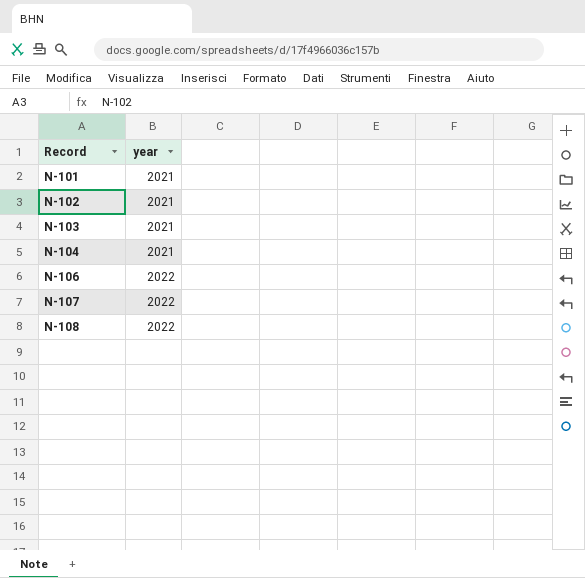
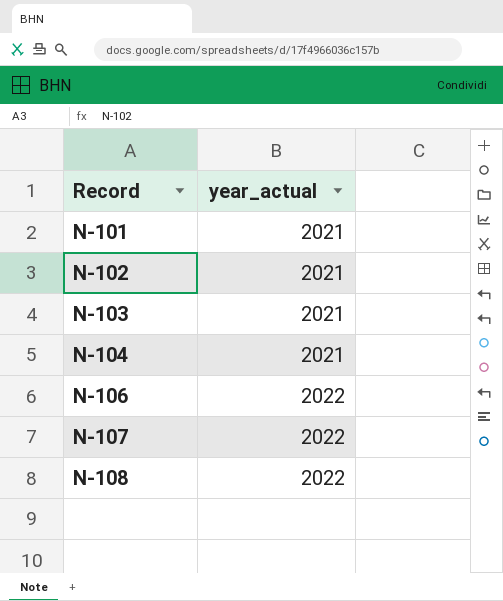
column name: year -> year_actual

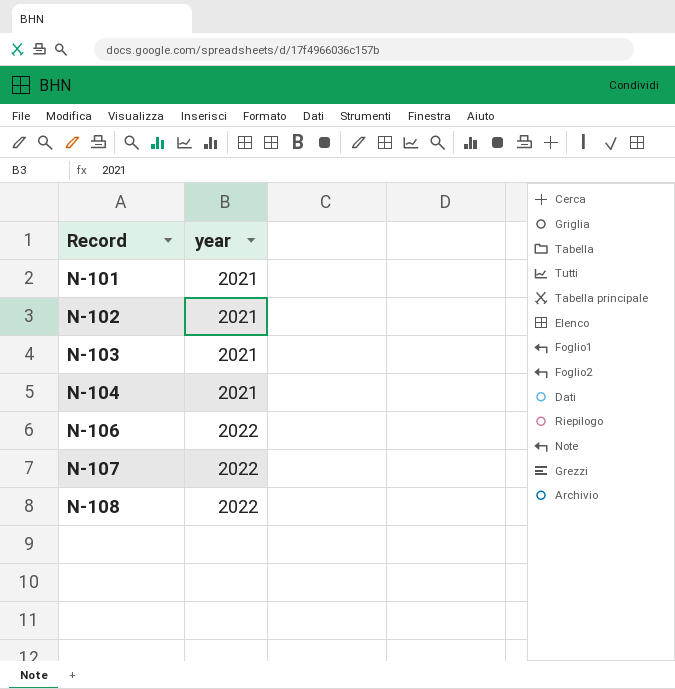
column name: year_actual -> year

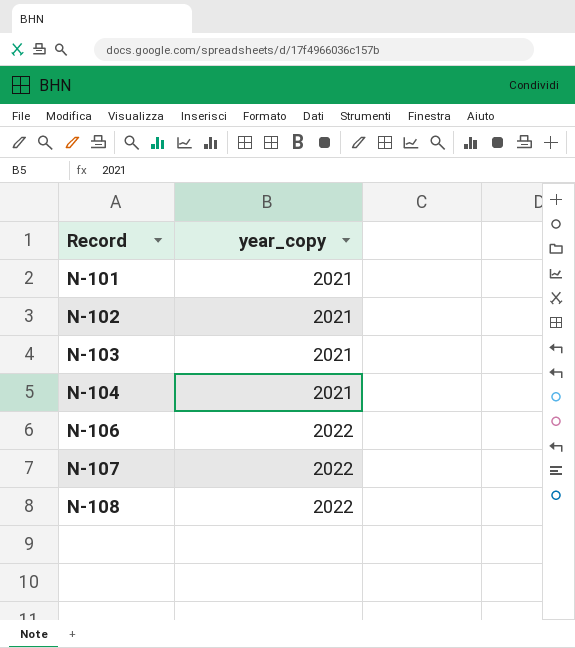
column name: year -> year_copy

